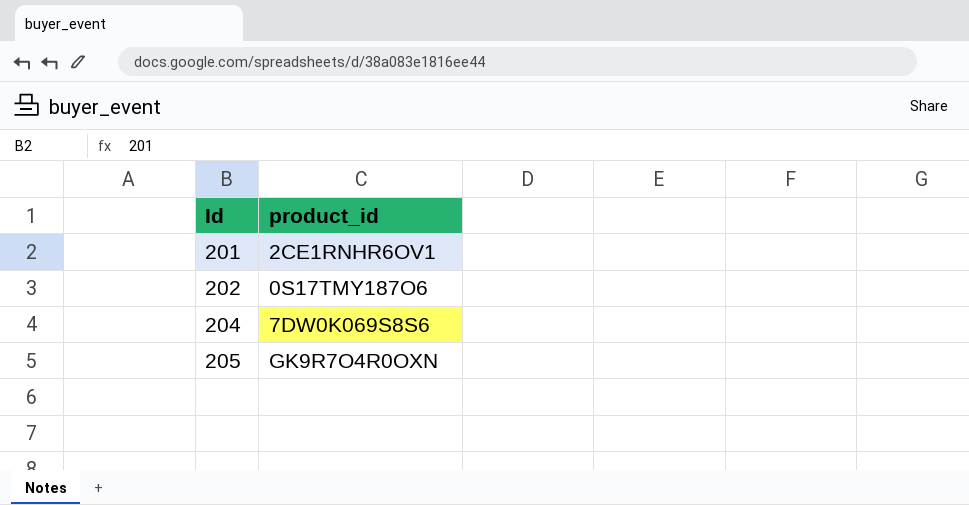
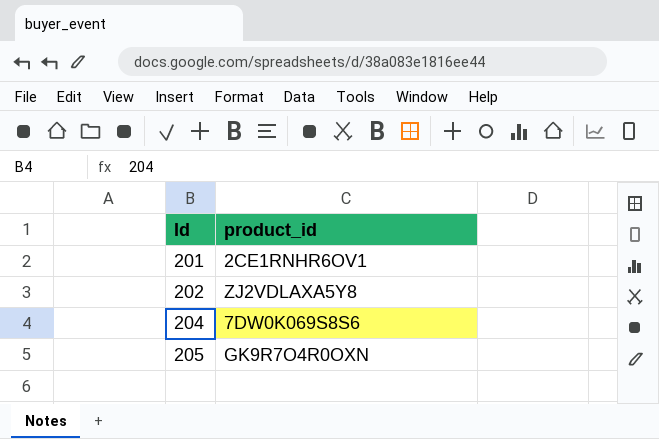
202 | product_id: 0S17TMY187O6 -> ZJ2VDLAXA5Y8

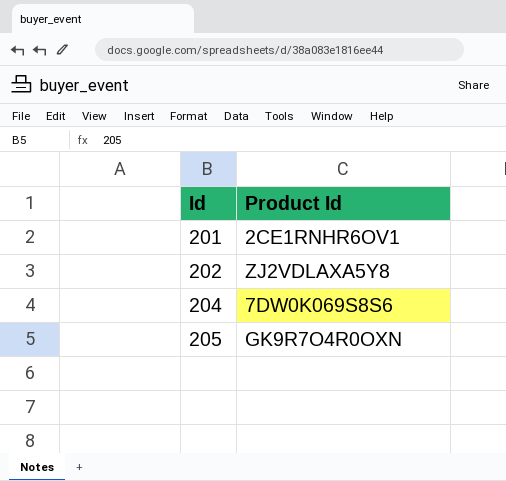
column name: product_id -> Product Id

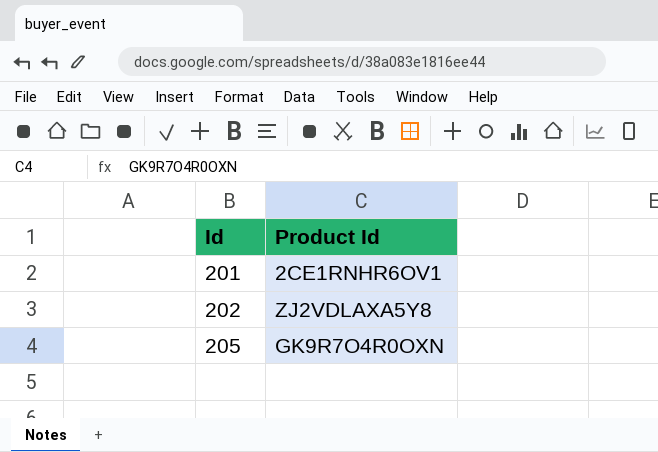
row 204: 7DW0K069S8S6 -> none

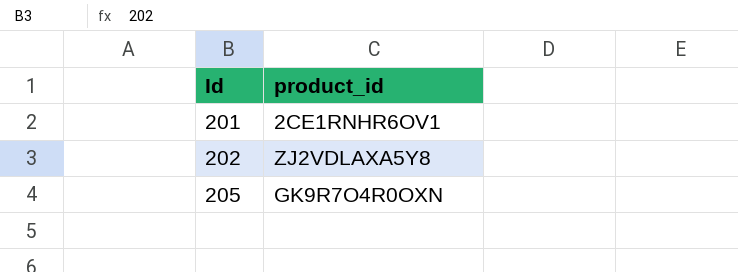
column name: Product Id -> product_id

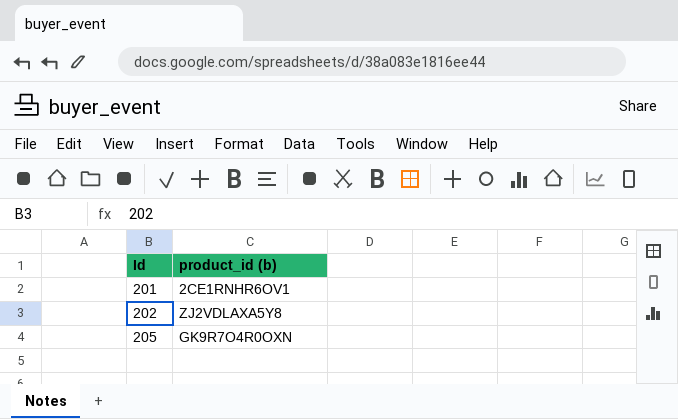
column name: product_id -> product_id (b)

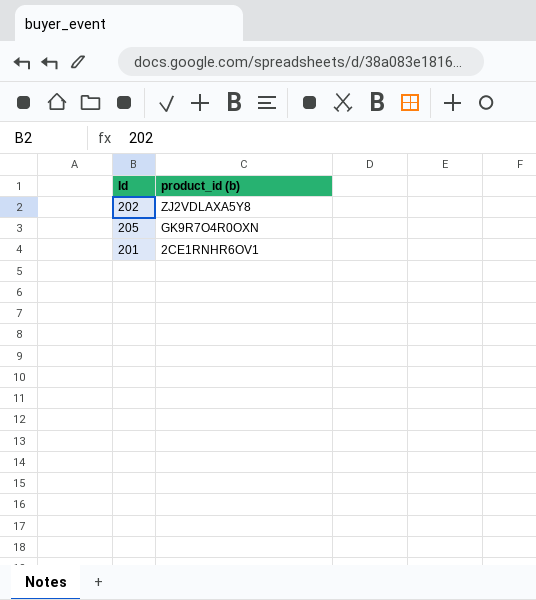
row order: Id ascending -> product_id (b) descending

